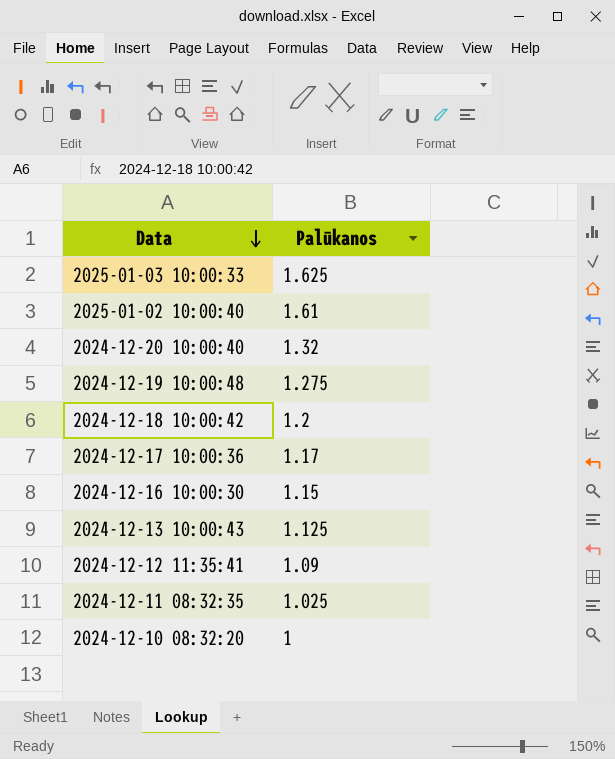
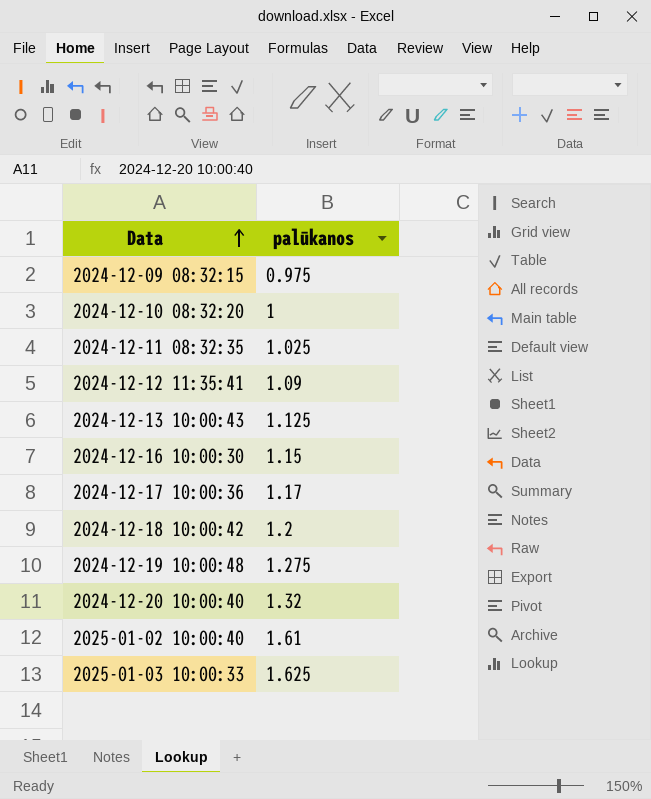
row order: Data descending -> Data ascending
column name: Palūkanos -> palūkanos
row 2024-12-09 08:32:15: none -> 0.975

